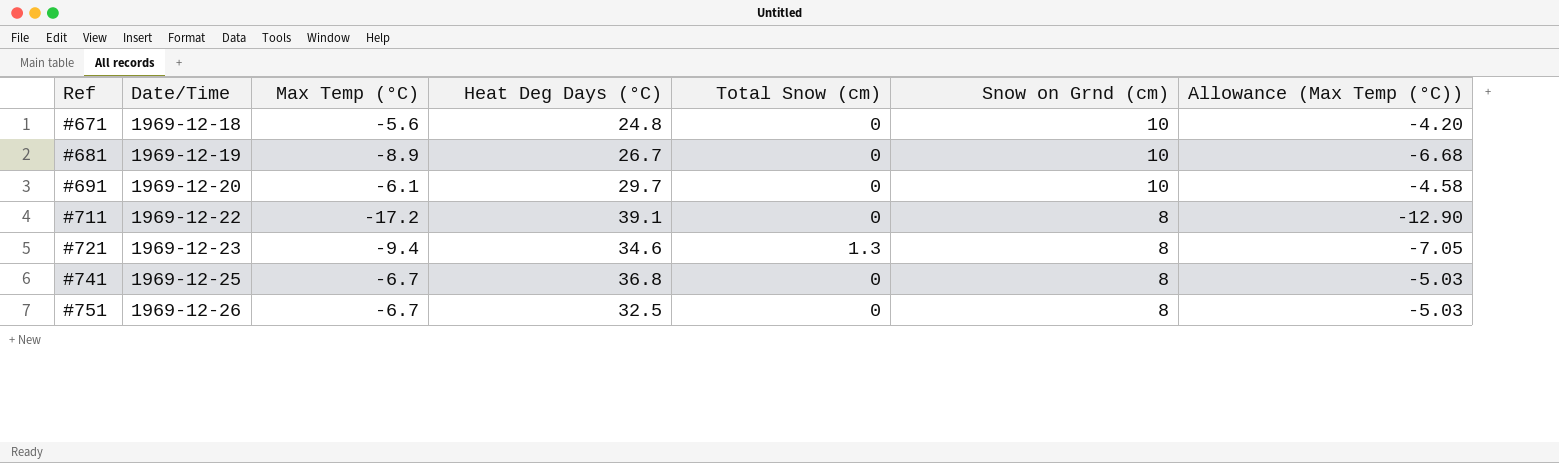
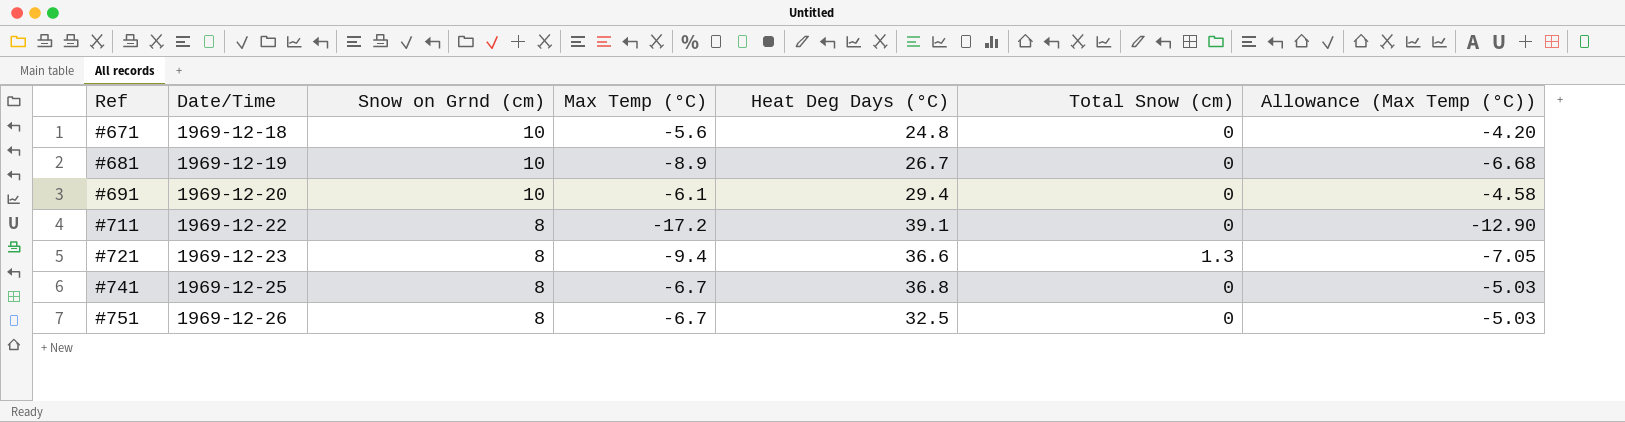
column Snow on Grnd (cm) | position: 6 -> 3
#691 | Heat Deg Days (°C): 29.7 -> 29.4
#721 | Heat Deg Days (°C): 34.6 -> 36.6

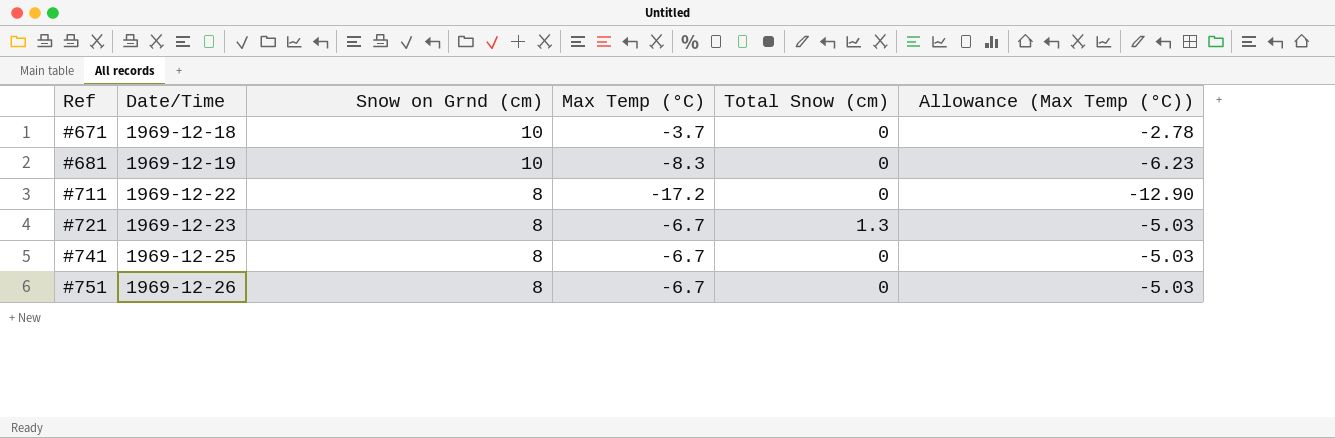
column Heat Deg Days (°C) | position: 5 -> none
row #691: 1969-12-20 | 10 | -6.1 | 29.4 | 0 | -4.58 -> none
#671 | Max Temp (°C): -5.6 -> -3.7
#671 | Allowance (Max Temp (°C)): -4.20 -> -2.78
#681 | Max Temp (°C): -8.9 -> -8.3
#681 | Allowance (Max Temp (°C)): -6.68 -> -6.23
#721 | Max Temp (°C): -9.4 -> -6.7
#721 | Allowance (Max Temp (°C)): -7.05 -> -5.03

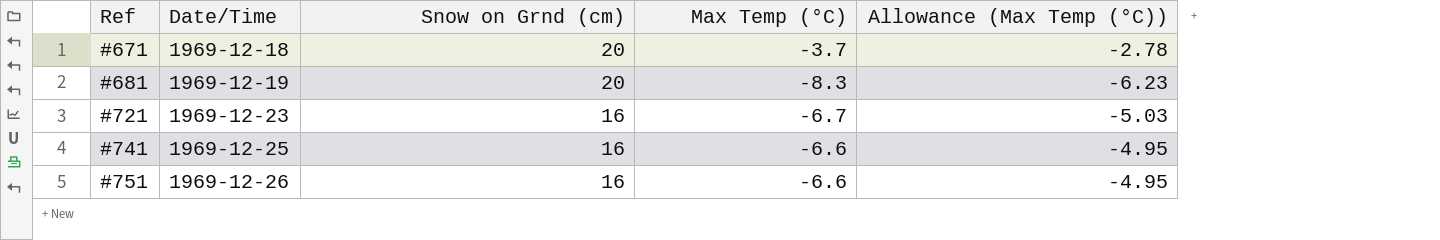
column Total Snow (cm) | position: 5 -> none
row #711: 1969-12-22 | 8 | -17.2 | 0 | -12.90 -> none
#671 | Snow on Grnd (cm): 10 -> 20
#681 | Snow on Grnd (cm): 10 -> 20
#721 | Snow on Grnd (cm): 8 -> 16
#741 | Snow on Grnd (cm): 8 -> 16
#741 | Max Temp (°C): -6.7 -> -6.6
#741 | Allowance (Max Temp (°C)): -5.03 -> -4.95
#751 | Snow on Grnd (cm): 8 -> 16
#751 | Max Temp (°C): -6.7 -> -6.6
#751 | Allowance (Max Temp (°C)): -5.03 -> -4.95

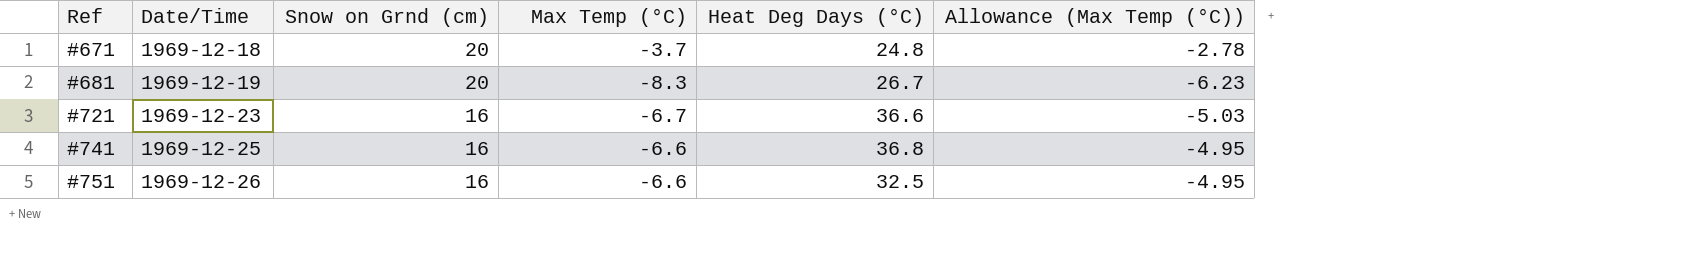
column Heat Deg Days (°C) | position: none -> 5

